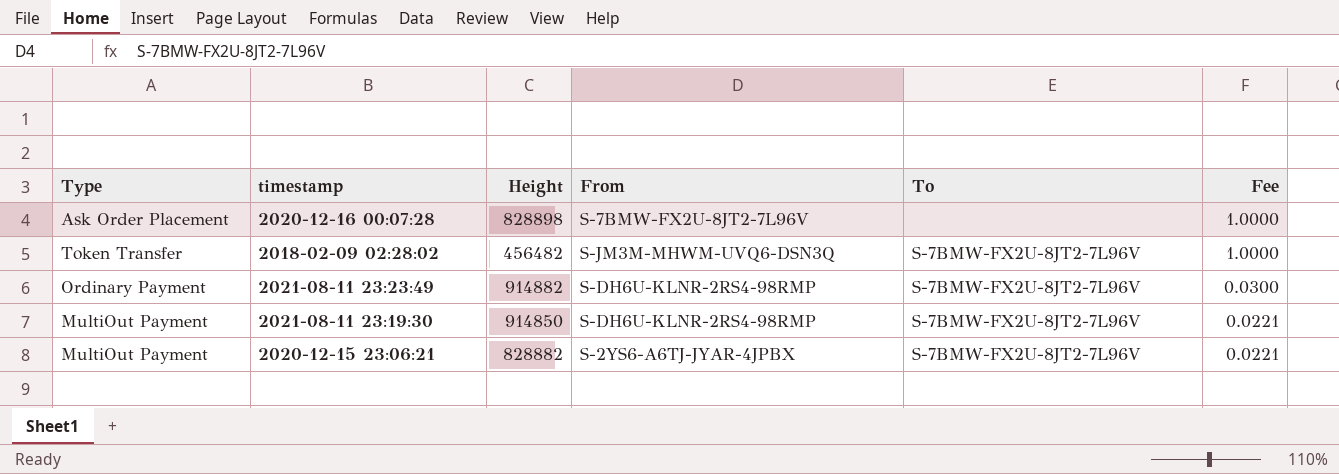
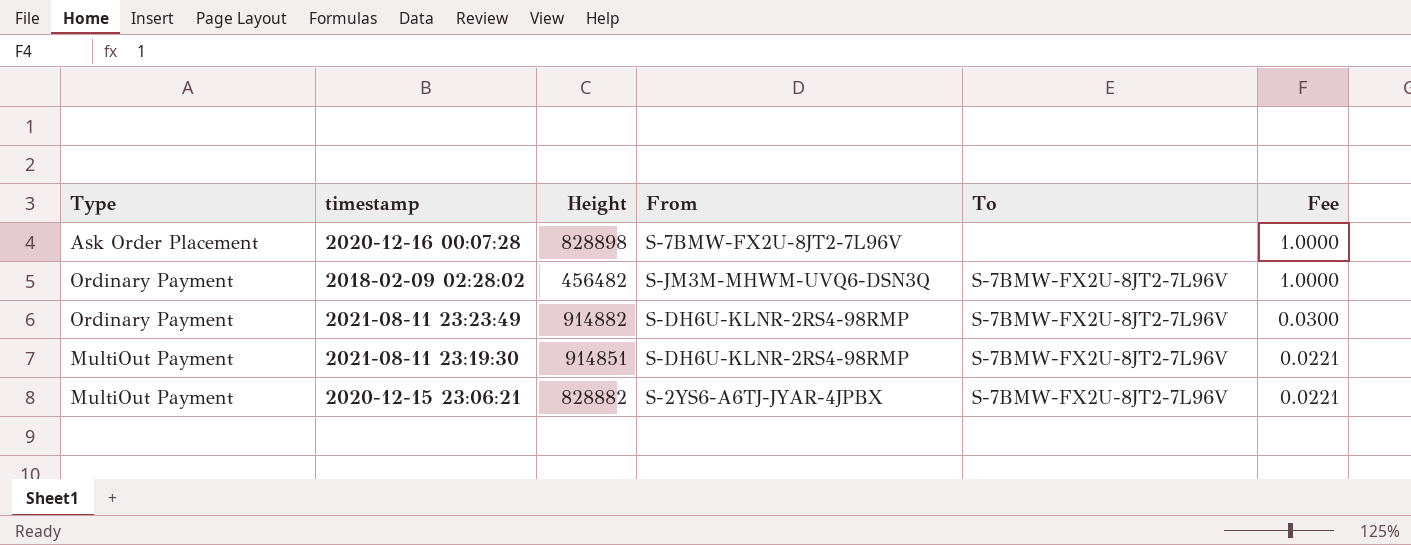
2018-02-09 02:28:02 | Type: Token Transfer -> Ordinary Payment
2021-08-11 23:19:30 | Height: 914850 -> 914851

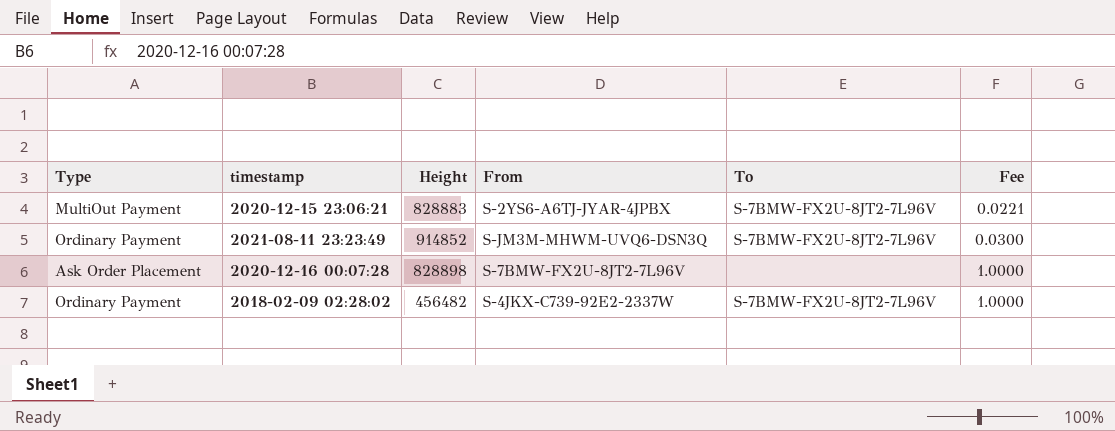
row order: Fee descending -> Fee ascending
row 2021-08-11 23:19:30: MultiOut Payment | 914851 | S-DH6U-KLNR-2RS4-98RMP | S-7BMW-FX2U-8JT2-7L96V | 0.0221 -> none
2020-12-15 23:06:21 | Height: 828882 -> 828883
2021-08-11 23:23:49 | Height: 914882 -> 914852
2021-08-11 23:23:49 | From: S-DH6U-KLNR-2RS4-98RMP -> S-JM3M-MHWM-UVQ6-DSN3Q
2018-02-09 02:28:02 | From: S-JM3M-MHWM-UVQ6-DSN3Q -> S-4JKX-C739-92E2-2337W

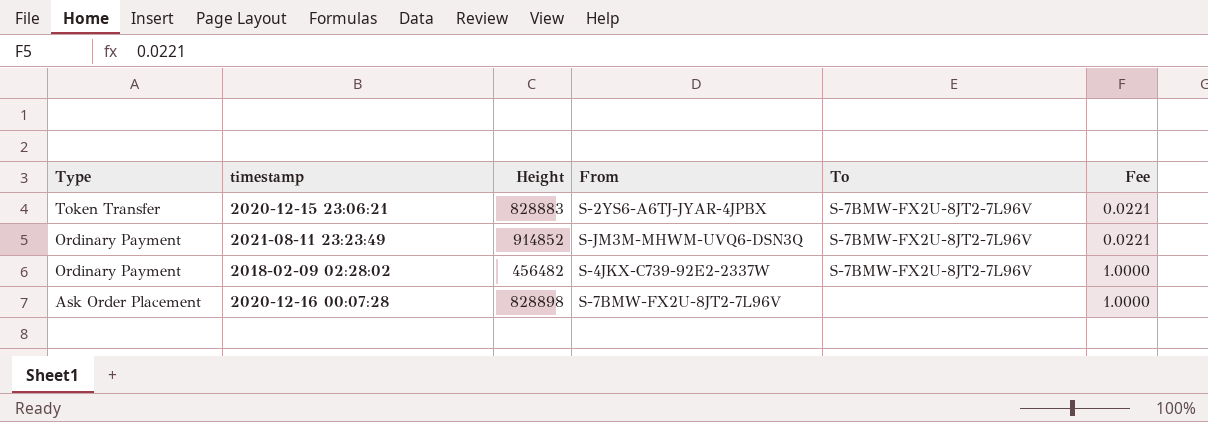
row order: Fee ascending -> Type descending
2020-12-15 23:06:21 | Type: MultiOut Payment -> Token Transfer
2021-08-11 23:23:49 | Fee: 0.0300 -> 0.0221

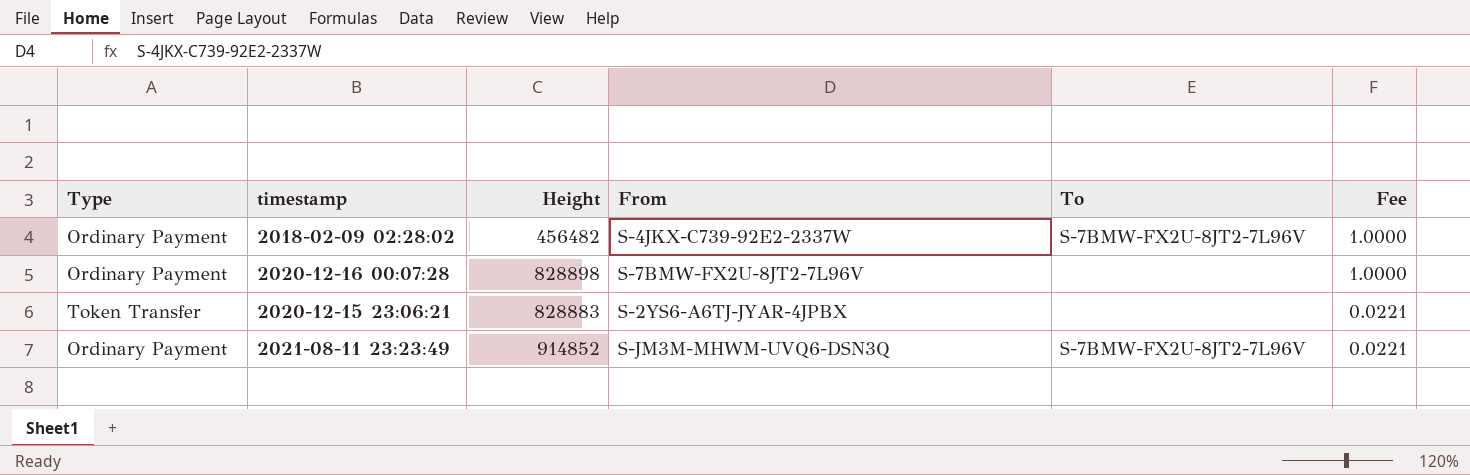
row order: Type descending -> Fee descending
2020-12-16 00:07:28 | Type: Ask Order Placement -> Ordinary Payment
2020-12-15 23:06:21 | To: S-7BMW-FX2U-8JT2-7L96V -> none

